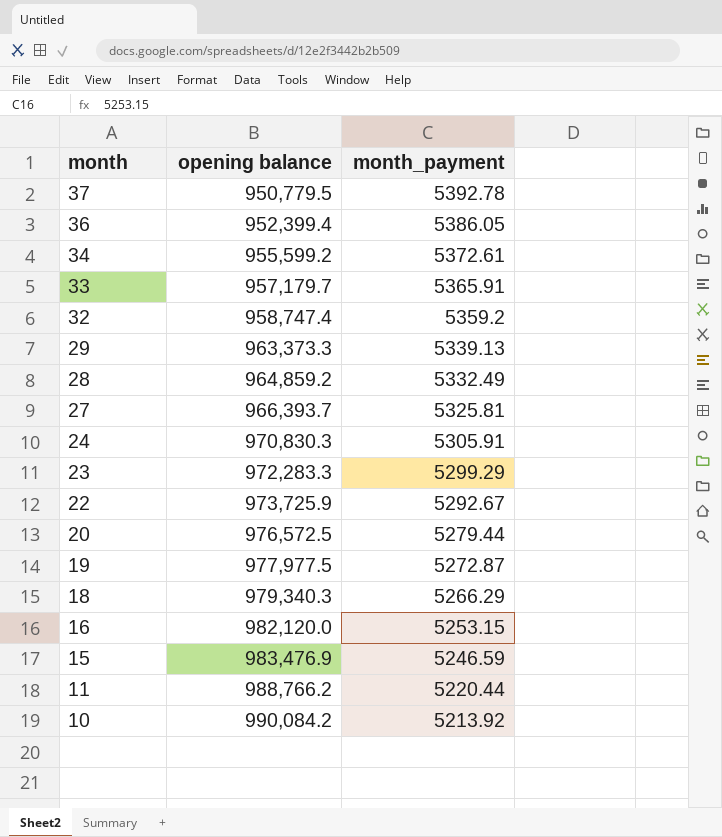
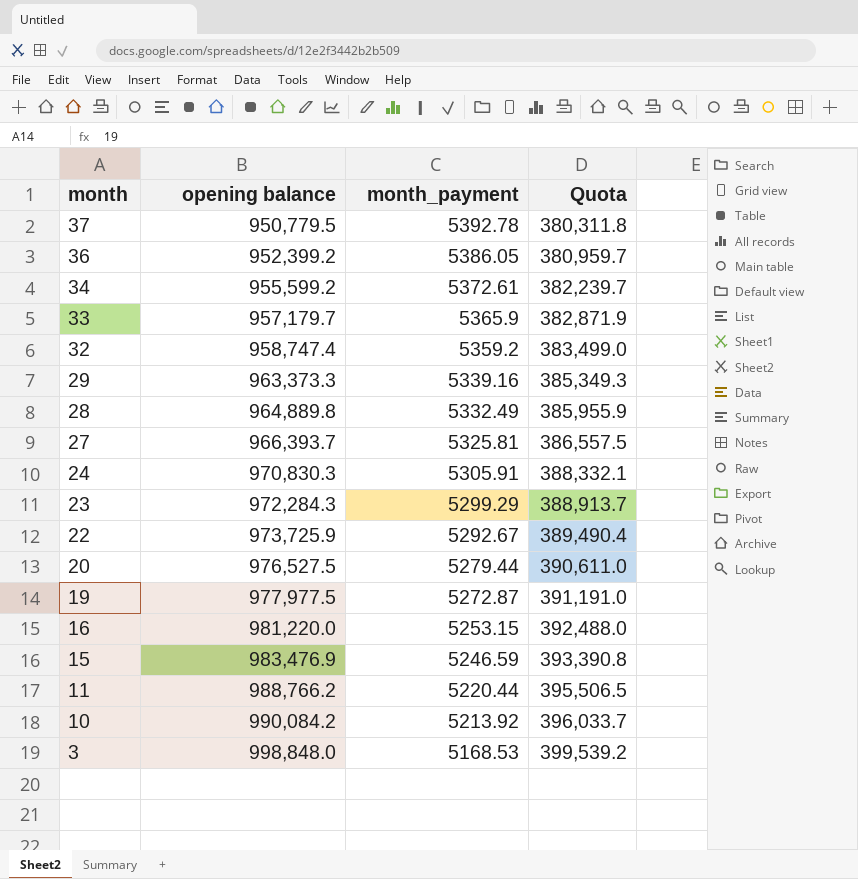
column Quota | formula: none -> [opening balance] * 0.4
row 18: 979,340.3 | 5266.29 -> none
36 | opening balance: 952,399.4 -> 952,399.2
33 | month_payment: 5365.91 -> 5365.9
29 | month_payment: 5339.13 -> 5339.16
28 | opening balance: 964,859.2 -> 964,889.8
23 | opening balance: 972,283.3 -> 972,284.3
20 | opening balance: 976,572.5 -> 976,527.5
16 | opening balance: 982,120.0 -> 981,220.0
row 3: none -> 998,848.0 | 5168.53 | 399,539.2

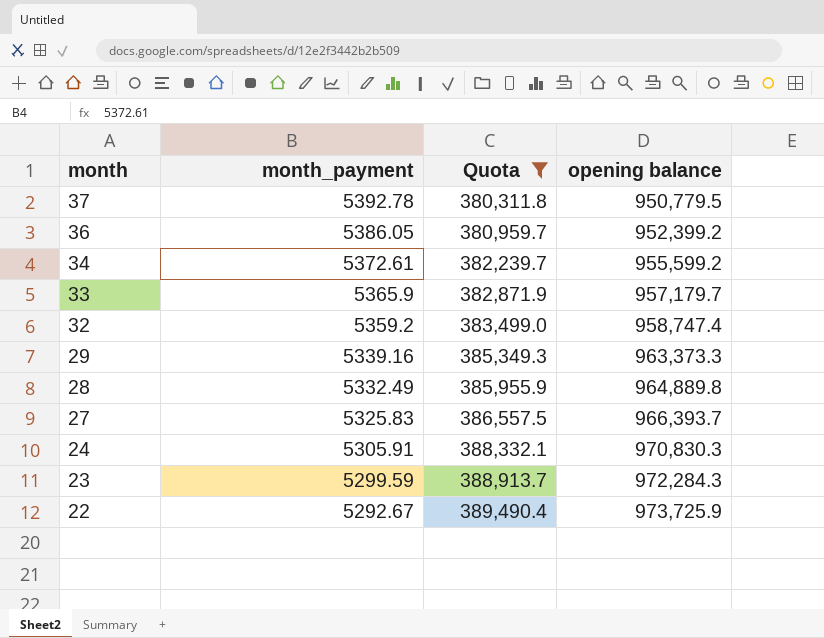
filter: none -> Quota <= 389,490.4
column opening balance | position: 2 -> 4
27 | month_payment: 5325.81 -> 5325.83
23 | month_payment: 5299.29 -> 5299.59

